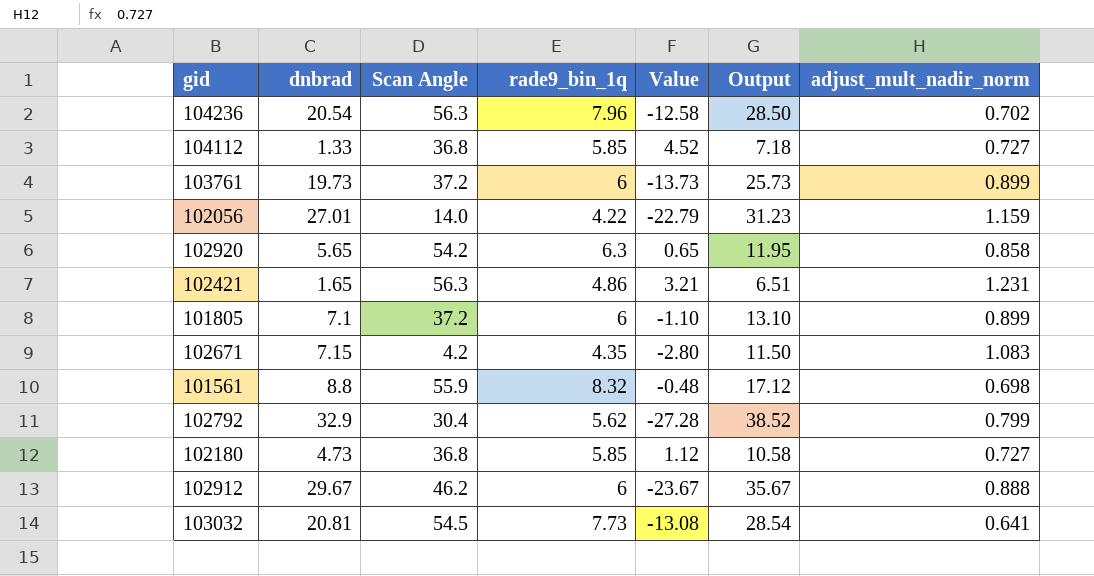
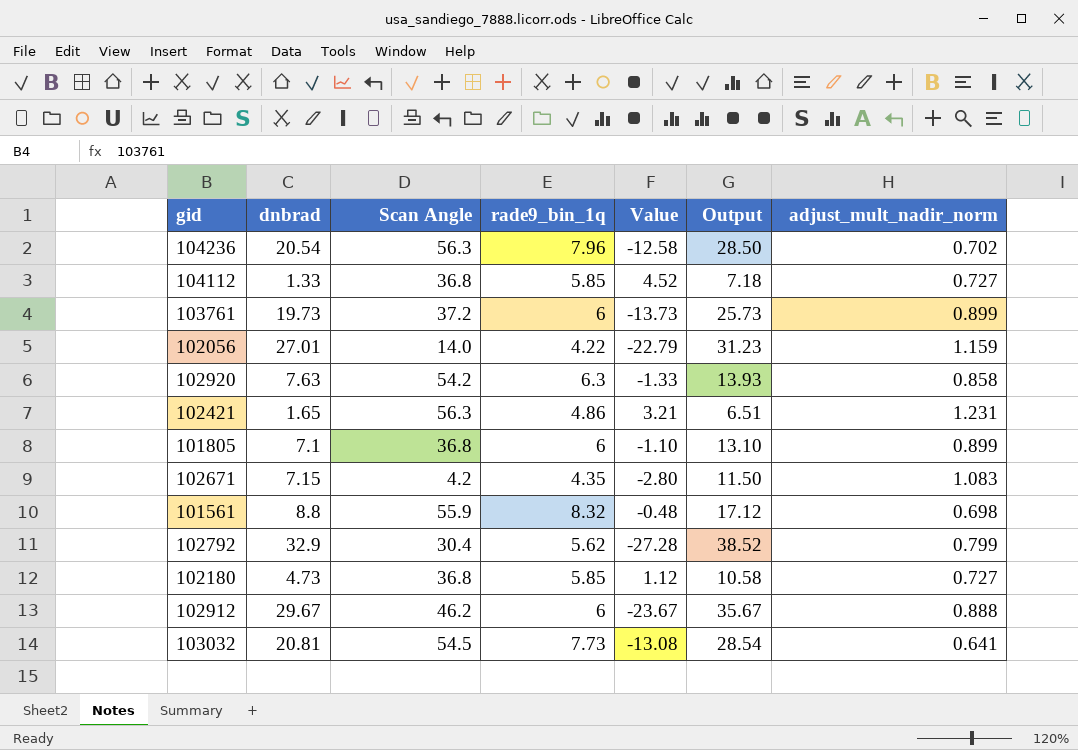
102920 | dnbrad: 5.65 -> 7.63
102920 | Value: 0.65 -> -1.33
102920 | Output: 11.95 -> 13.93
101805 | Scan Angle: 37.2 -> 36.8

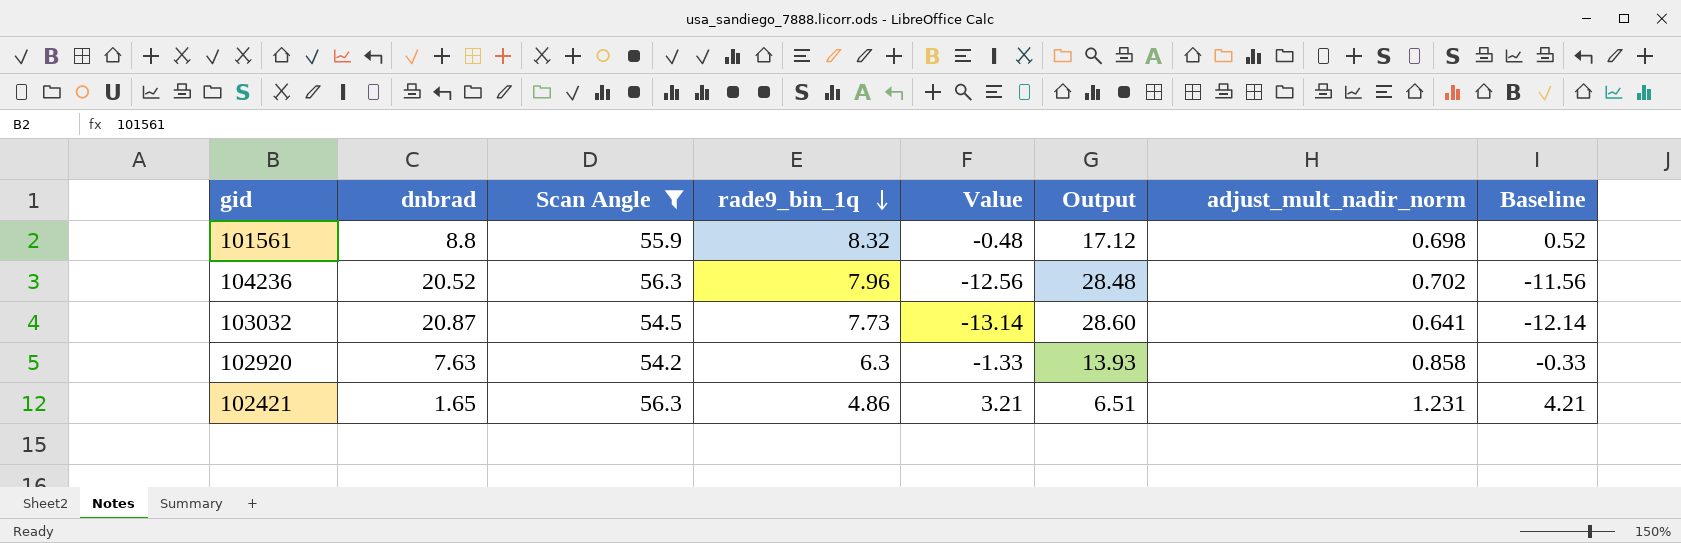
filter: none -> Scan Angle >= 54.2
row order: none -> rade9_bin_1q descending
column Baseline | formula: none -> [Value] + 1
104236 | dnbrad: 20.54 -> 20.52
104236 | Value: -12.58 -> -12.56
104236 | Output: 28.50 -> 28.48
103032 | dnbrad: 20.81 -> 20.87
103032 | Value: -13.08 -> -13.14
103032 | Output: 28.54 -> 28.60

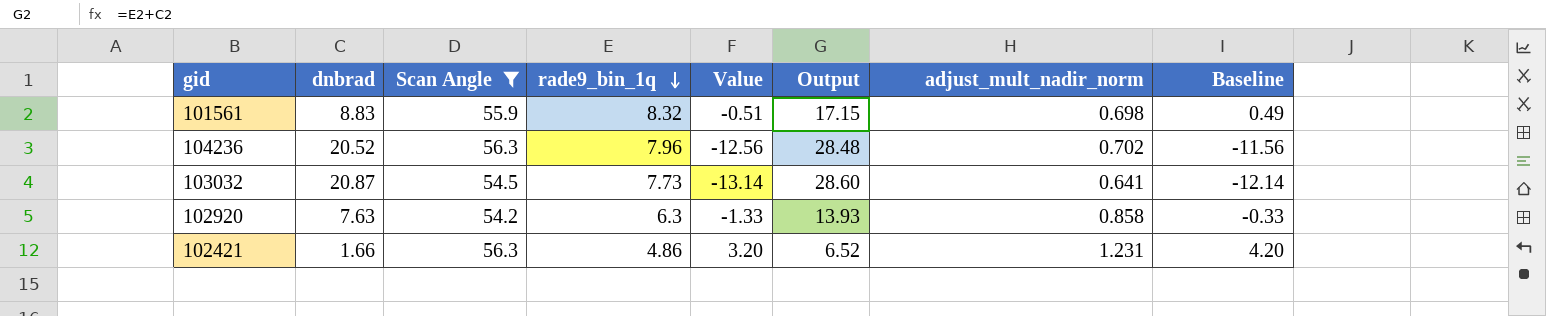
101561 | dnbrad: 8.8 -> 8.83
101561 | Value: -0.48 -> -0.51
101561 | Output: 17.12 -> 17.15
101561 | Baseline: 0.52 -> 0.49
102421 | dnbrad: 1.65 -> 1.66
102421 | Value: 3.21 -> 3.20
102421 | Output: 6.51 -> 6.52
102421 | Baseline: 4.21 -> 4.20

